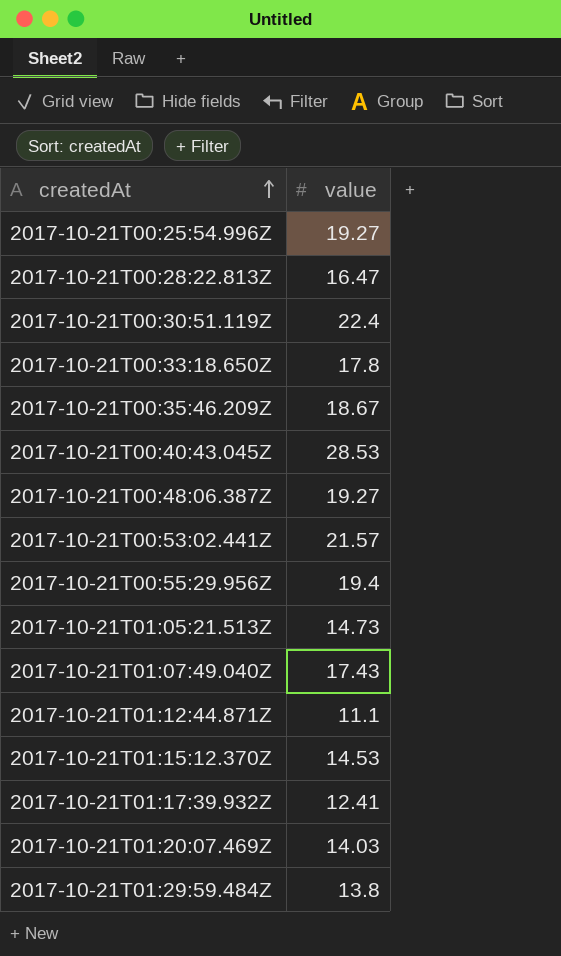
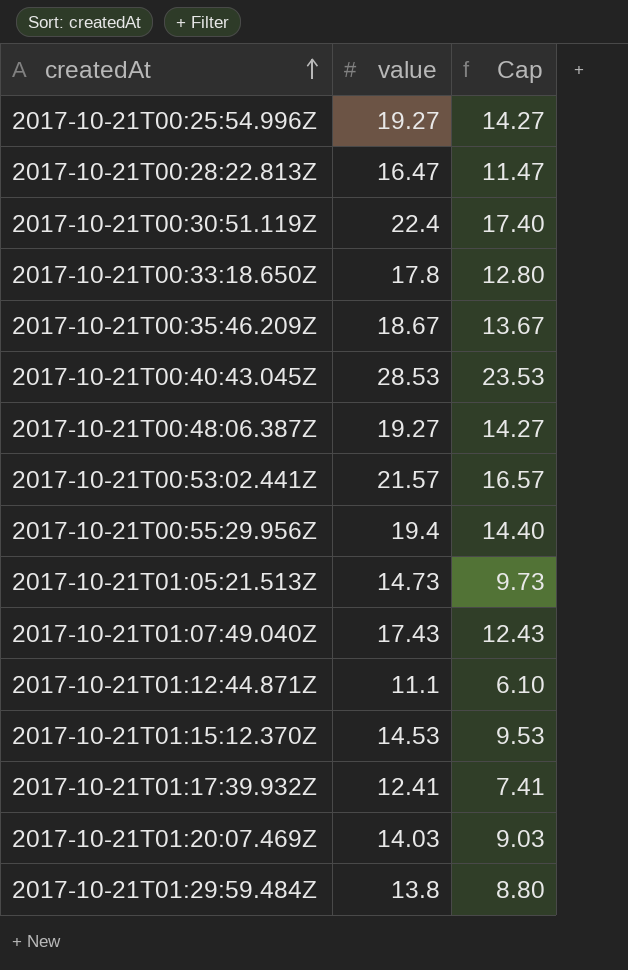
column Cap | formula: none -> [value] - 5

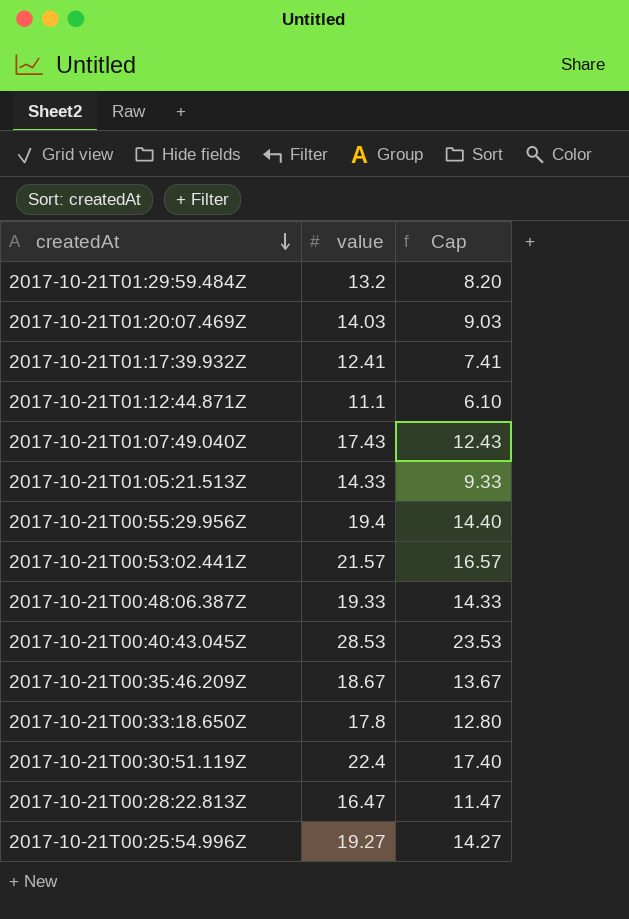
row order: createdAt ascending -> createdAt descending
row 2017-10-21T01:15:12.370Z: 14.53 | 9.53 -> none
2017-10-21T01:29:59.484Z | value: 13.8 -> 13.2
2017-10-21T01:29:59.484Z | Cap: 8.80 -> 8.20
2017-10-21T01:05:21.513Z | value: 14.73 -> 14.33
2017-10-21T01:05:21.513Z | Cap: 9.73 -> 9.33
2017-10-21T00:48:06.387Z | value: 19.27 -> 19.33
2017-10-21T00:48:06.387Z | Cap: 14.27 -> 14.33

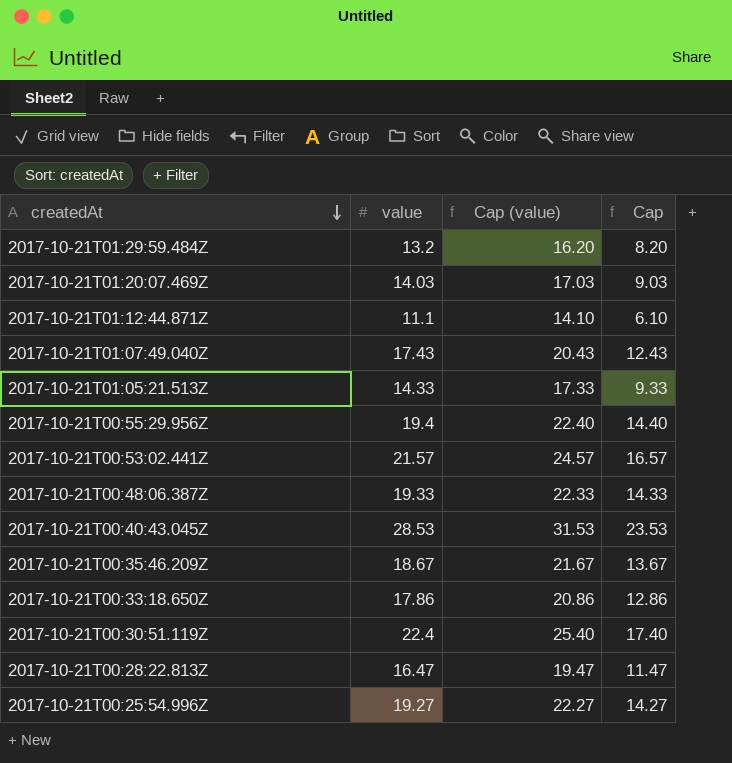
column Cap (value) | formula: none -> [value] + 3
row 2017-10-21T01:17:39.932Z: 12.41 | 7.41 -> none
2017-10-21T00:33:18.650Z | value: 17.8 -> 17.86
2017-10-21T00:33:18.650Z | Cap: 12.80 -> 12.86

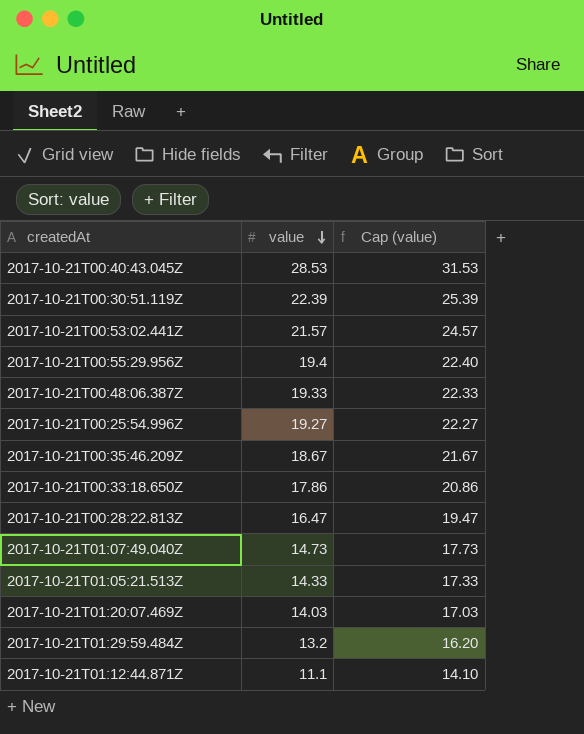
row order: createdAt descending -> value descending
column Cap | formula: [value] - 5 -> none
2017-10-21T00:30:51.119Z | value: 22.4 -> 22.39
2017-10-21T00:30:51.119Z | Cap (value): 25.40 -> 25.39
2017-10-21T01:07:49.040Z | value: 17.43 -> 14.73
2017-10-21T01:07:49.040Z | Cap (value): 20.43 -> 17.73

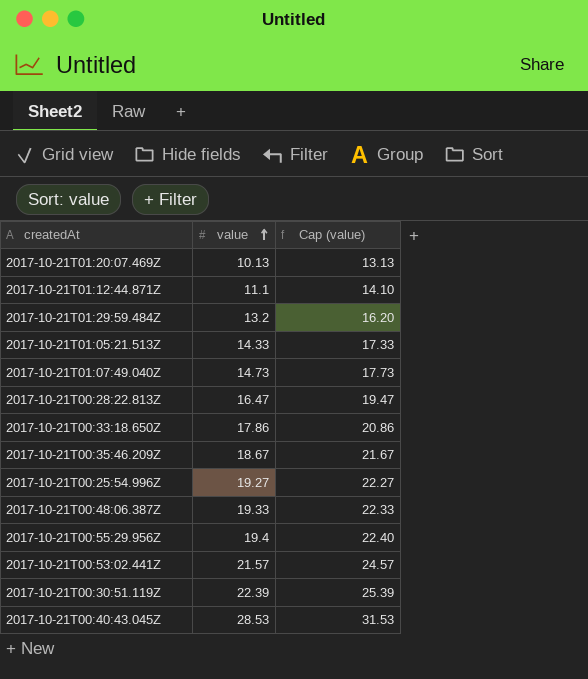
row order: value descending -> value ascending
2017-10-21T01:20:07.469Z | value: 14.03 -> 10.13
2017-10-21T01:20:07.469Z | Cap (value): 17.03 -> 13.13

